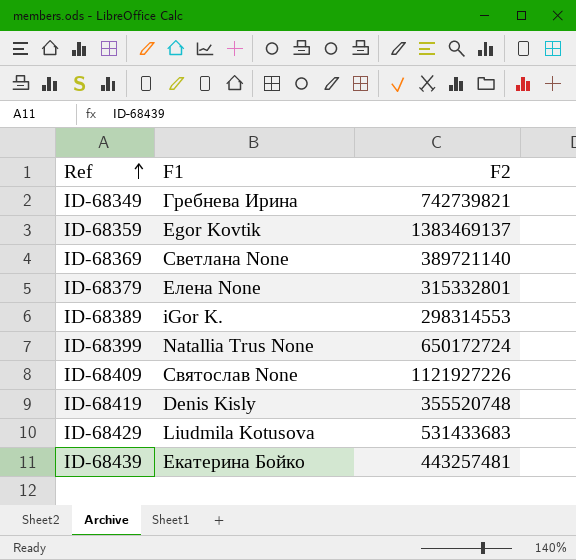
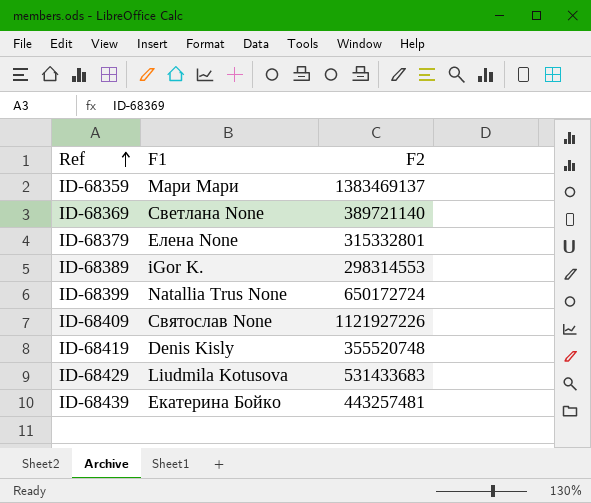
row ID-68349: Гребнева Ирина | 742739821 -> none
ID-68359 | F1: Egor Kovtik -> Мари Мари

